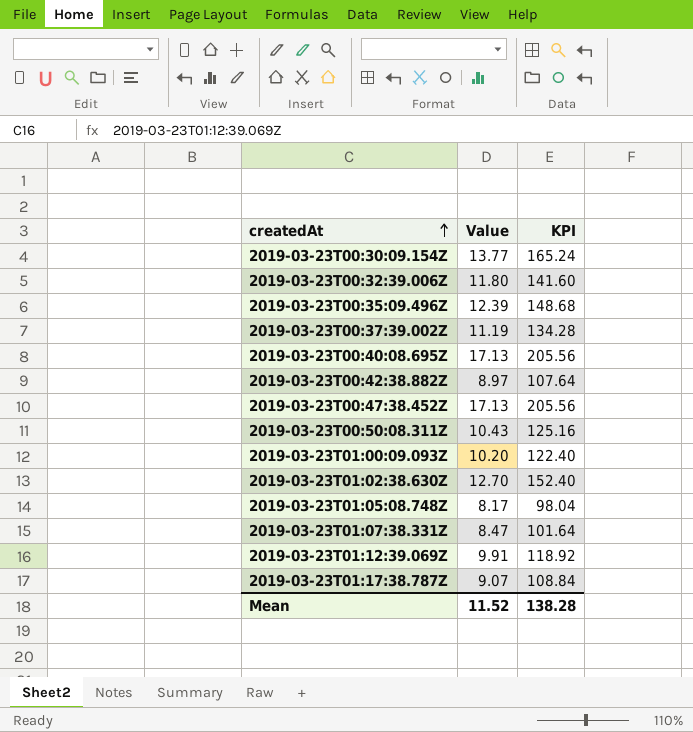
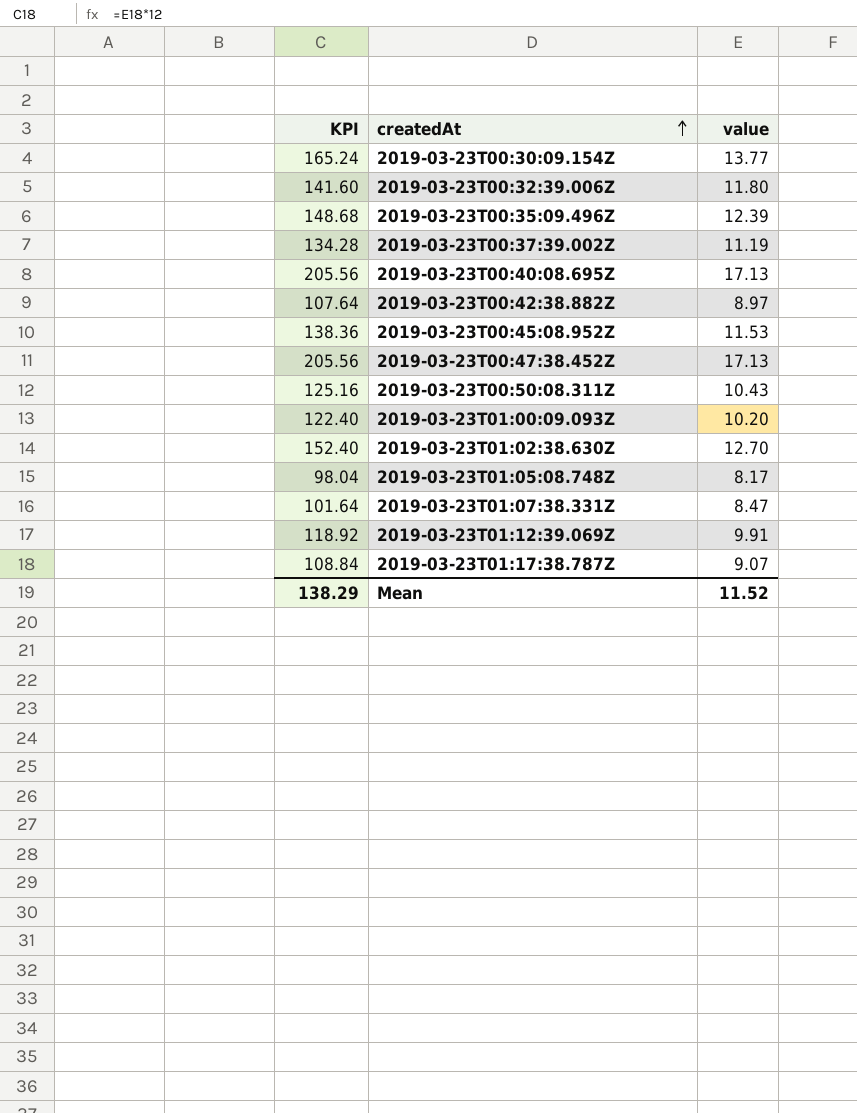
column KPI | position: 3 -> 1
column name: Value -> value
row 2019-03-23T00:45:08.952Z: none -> 138.36 | 11.53
Mean | KPI: 138.28 -> 138.29

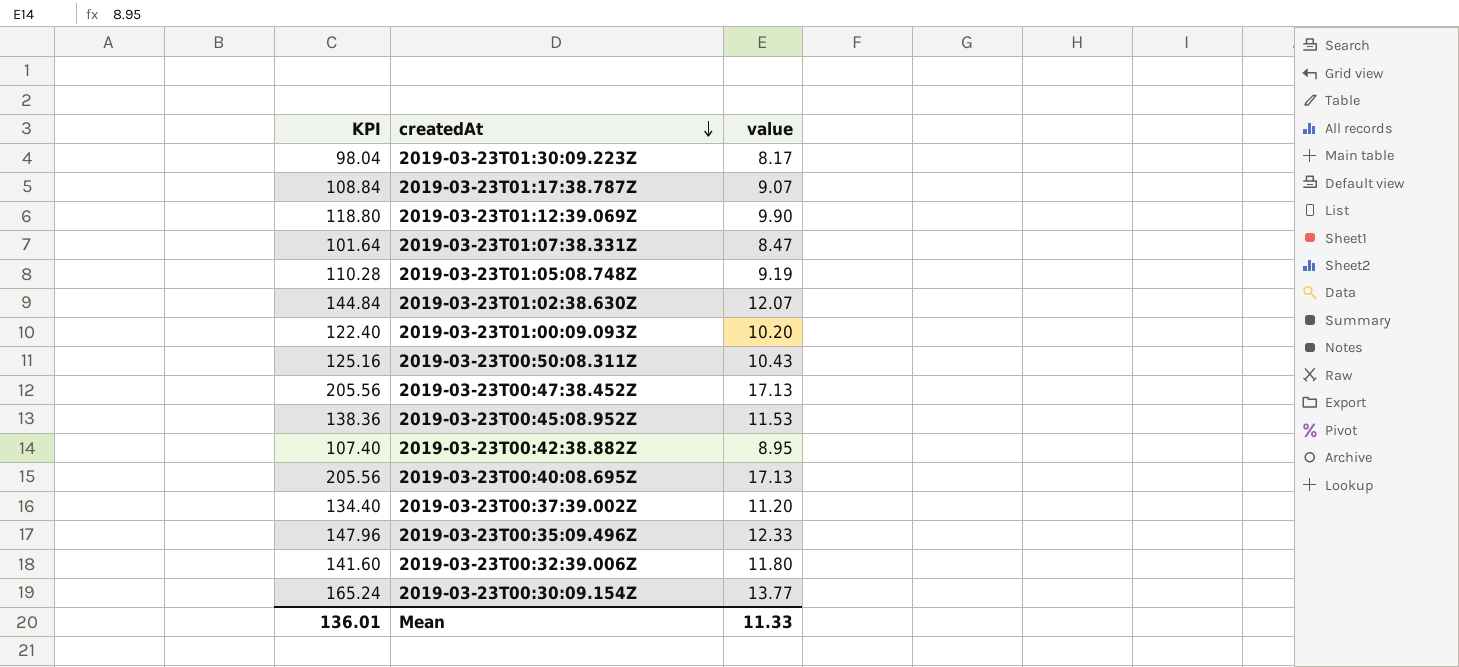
row order: createdAt ascending -> createdAt descending
row 2019-03-23T01:30:09.223Z: none -> 98.04 | 8.17
2019-03-23T01:12:39.069Z | KPI: 118.92 -> 118.80
2019-03-23T01:12:39.069Z | value: 9.91 -> 9.90
2019-03-23T01:05:08.748Z | KPI: 98.04 -> 110.28
2019-03-23T01:05:08.748Z | value: 8.17 -> 9.19
2019-03-23T01:02:38.630Z | KPI: 152.40 -> 144.84
2019-03-23T01:02:38.630Z | value: 12.70 -> 12.07
2019-03-23T00:42:38.882Z | KPI: 107.64 -> 107.40
2019-03-23T00:42:38.882Z | value: 8.97 -> 8.95
2019-03-23T00:37:39.002Z | KPI: 134.28 -> 134.40
2019-03-23T00:37:39.002Z | value: 11.19 -> 11.20
2019-03-23T00:35:09.496Z | KPI: 148.68 -> 147.96
2019-03-23T00:35:09.496Z | value: 12.39 -> 12.33
Mean | KPI: 138.29 -> 136.01
Mean | value: 11.52 -> 11.33

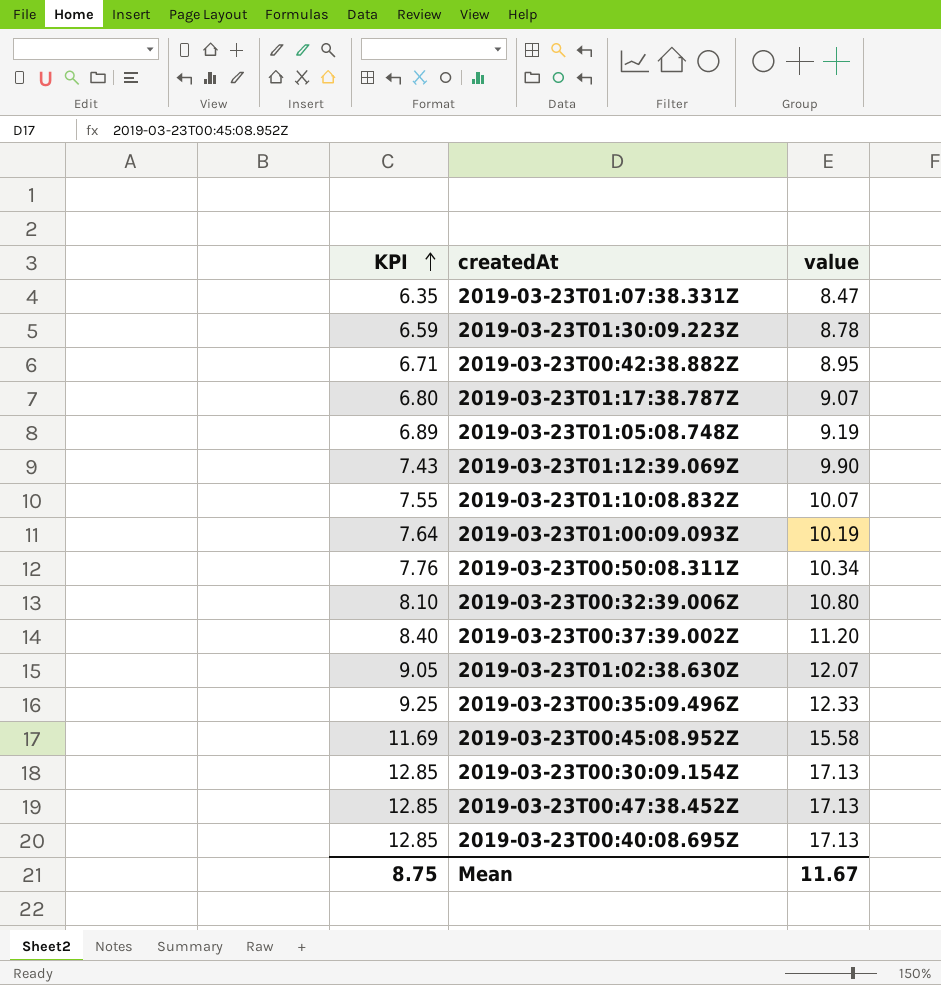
row order: createdAt descending -> KPI ascending
column KPI | formula: [value] * 12 -> [value] * 0.75
2019-03-23T01:30:09.223Z | value: 8.17 -> 8.78
row 2019-03-23T01:10:08.832Z: none -> 7.55 | 10.07
2019-03-23T01:00:09.093Z | value: 10.20 -> 10.19
2019-03-23T00:50:08.311Z | value: 10.43 -> 10.34
2019-03-23T00:32:39.006Z | value: 11.80 -> 10.80
2019-03-23T00:45:08.952Z | value: 11.53 -> 15.58
2019-03-23T00:30:09.154Z | value: 13.77 -> 17.13
Mean | KPI: 136.01 -> 8.75
Mean | value: 11.33 -> 11.67

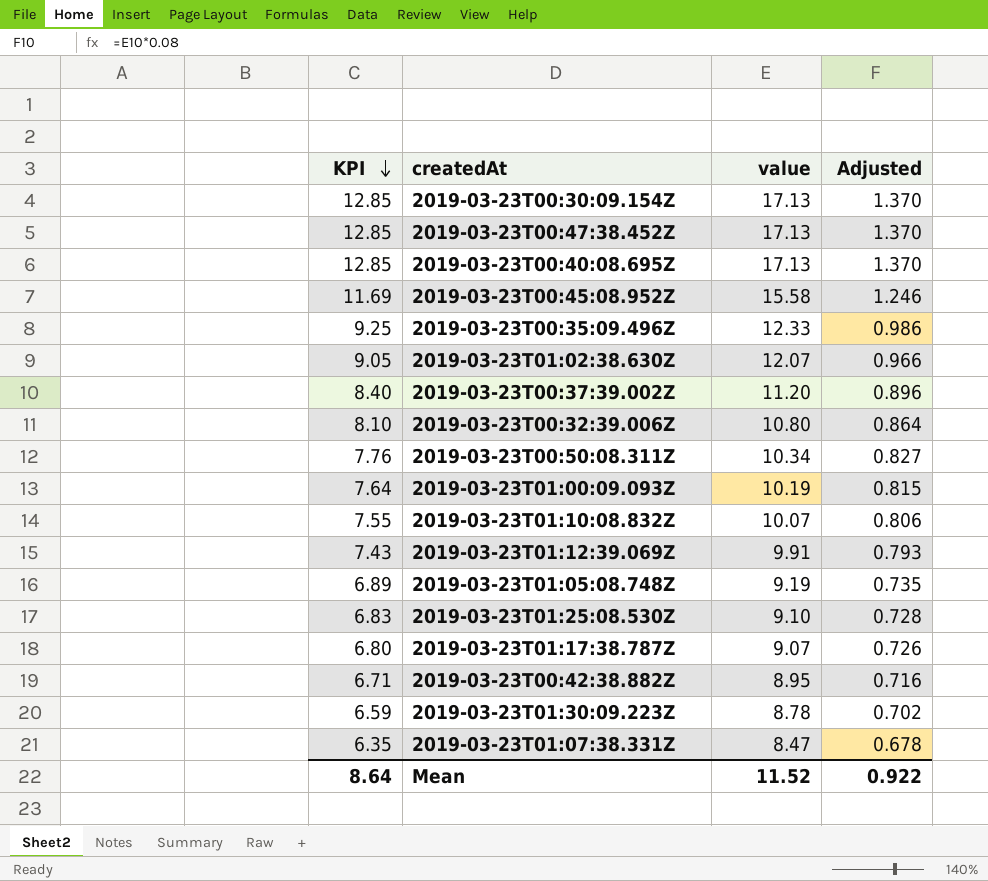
row order: KPI ascending -> KPI descending
column Adjusted | formula: none -> [value] * 0.08
2019-03-23T01:12:39.069Z | value: 9.90 -> 9.91
row 2019-03-23T01:25:08.530Z: none -> 6.83 | 9.10 | 0.728
Mean | KPI: 8.75 -> 8.64
Mean | value: 11.67 -> 11.52

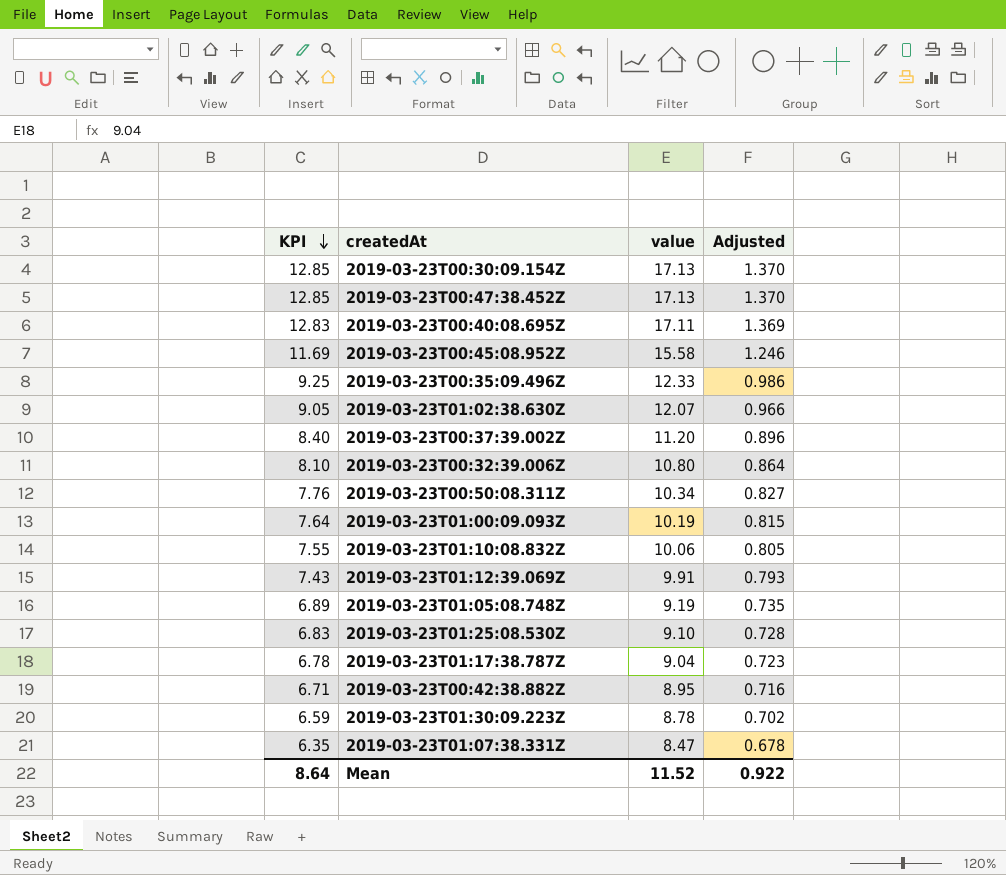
2019-03-23T00:40:08.695Z | KPI: 12.85 -> 12.83
2019-03-23T00:40:08.695Z | value: 17.13 -> 17.11
2019-03-23T00:40:08.695Z | Adjusted: 1.370 -> 1.369
2019-03-23T01:10:08.832Z | value: 10.07 -> 10.06
2019-03-23T01:10:08.832Z | Adjusted: 0.806 -> 0.805
2019-03-23T01:17:38.787Z | KPI: 6.80 -> 6.78
2019-03-23T01:17:38.787Z | value: 9.07 -> 9.04
2019-03-23T01:17:38.787Z | Adjusted: 0.726 -> 0.723

